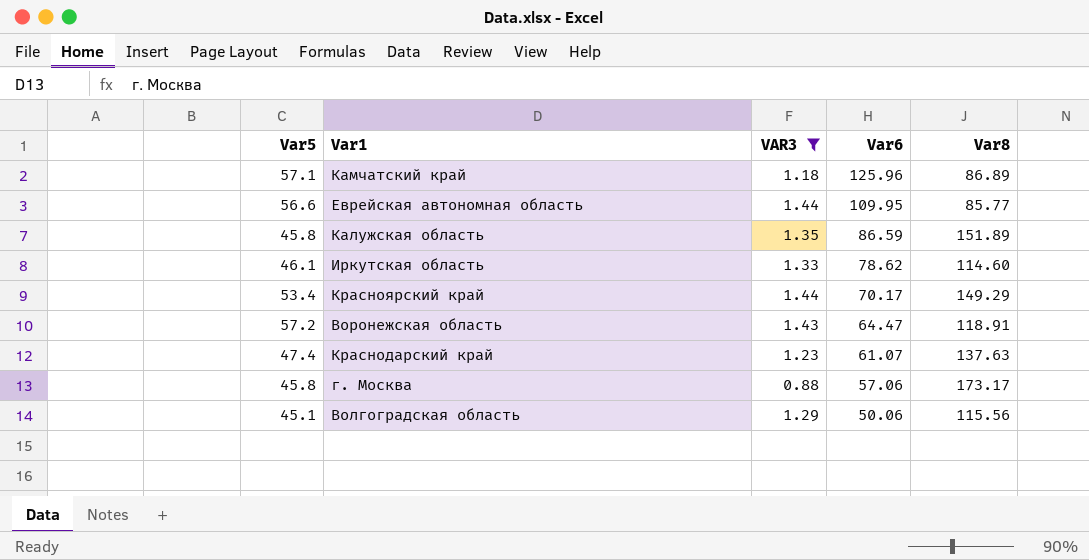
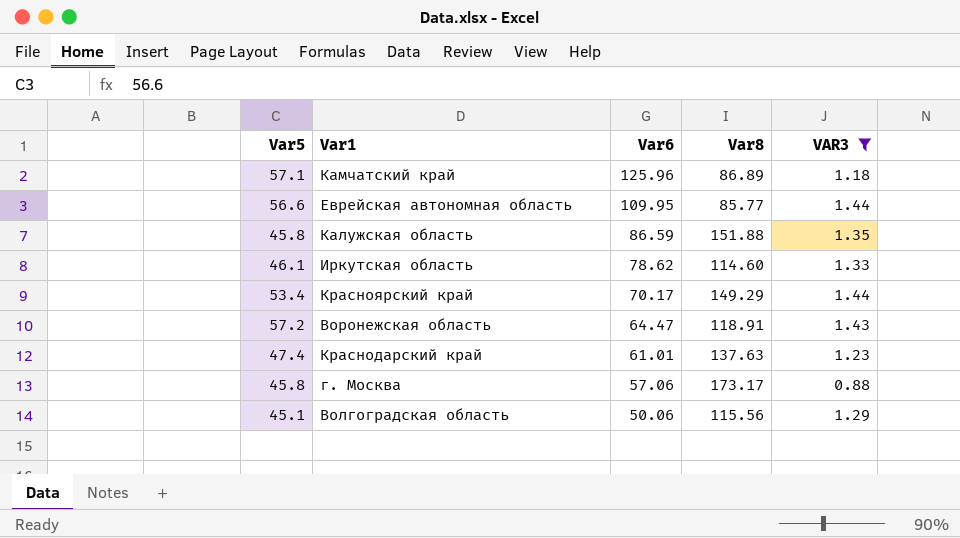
column VAR3 | position: 3 -> 5
Калужская область | Var8: 151.89 -> 151.88
Краснодарский край | Var6: 61.07 -> 61.01

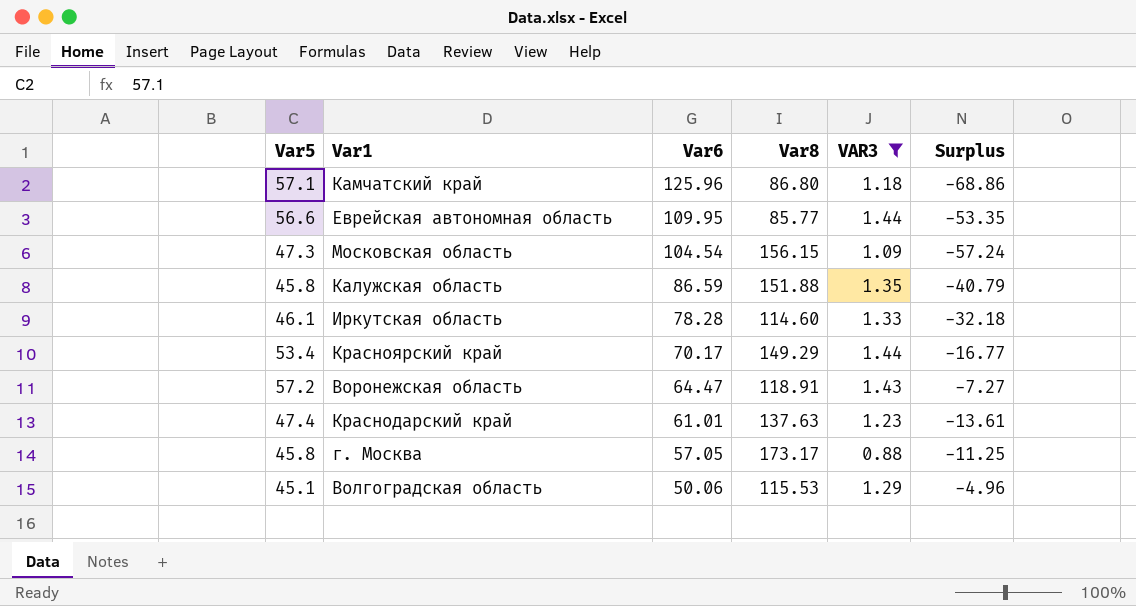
column Surplus | formula: none -> [Var5] - [Var6]
Камчатский край | Var8: 86.89 -> 86.80
row Московская область: none -> 47.3 | 104.54 | 156.15 | 1.09 | -57.24
Иркутская область | Var6: 78.62 -> 78.28
г. Москва | Var6: 57.06 -> 57.05
Волгоградская область | Var8: 115.56 -> 115.53

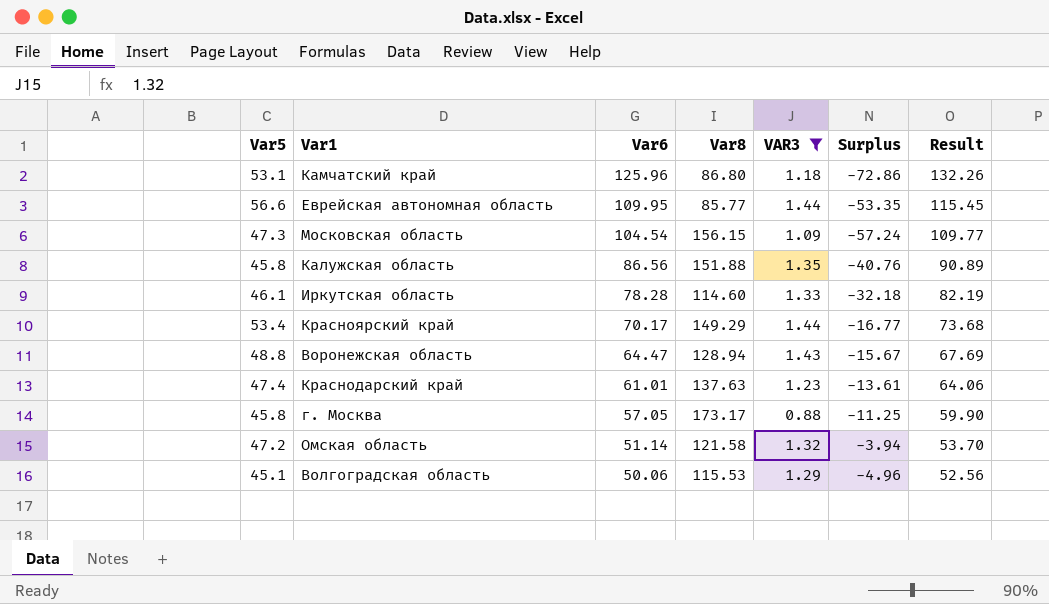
column Result | formula: none -> [Var6] * 1.05
Камчатский край | Var5: 57.1 -> 53.1
Камчатский край | Surplus: -68.86 -> -72.86
Калужская область | Var6: 86.59 -> 86.56
Калужская область | Surplus: -40.79 -> -40.76
Воронежская область | Var5: 57.2 -> 48.8
Воронежская область | Var8: 118.91 -> 128.94
Воронежская область | Surplus: -7.27 -> -15.67
row Омская область: none -> 47.2 | 51.14 | 121.58 | 1.32 | -3.94 | 53.70

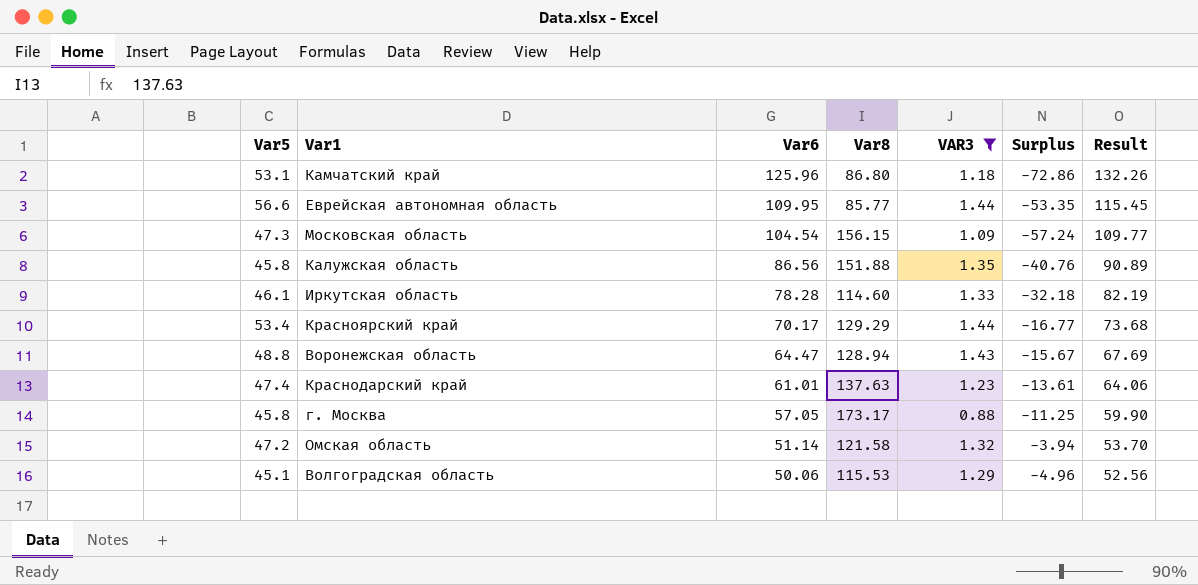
Красноярский край | Var8: 149.29 -> 129.29

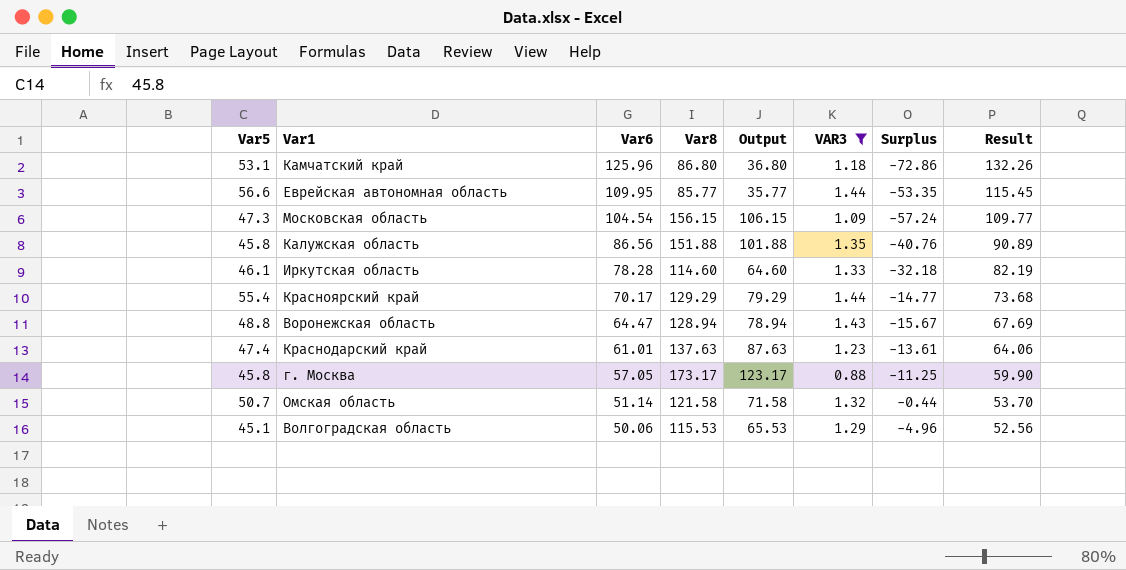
column Output | formula: none -> [Var8] - 50
Красноярский край | Var5: 53.4 -> 55.4
Красноярский край | Surplus: -16.77 -> -14.77
Омская область | Var5: 47.2 -> 50.7
Омская область | Surplus: -3.94 -> -0.44

